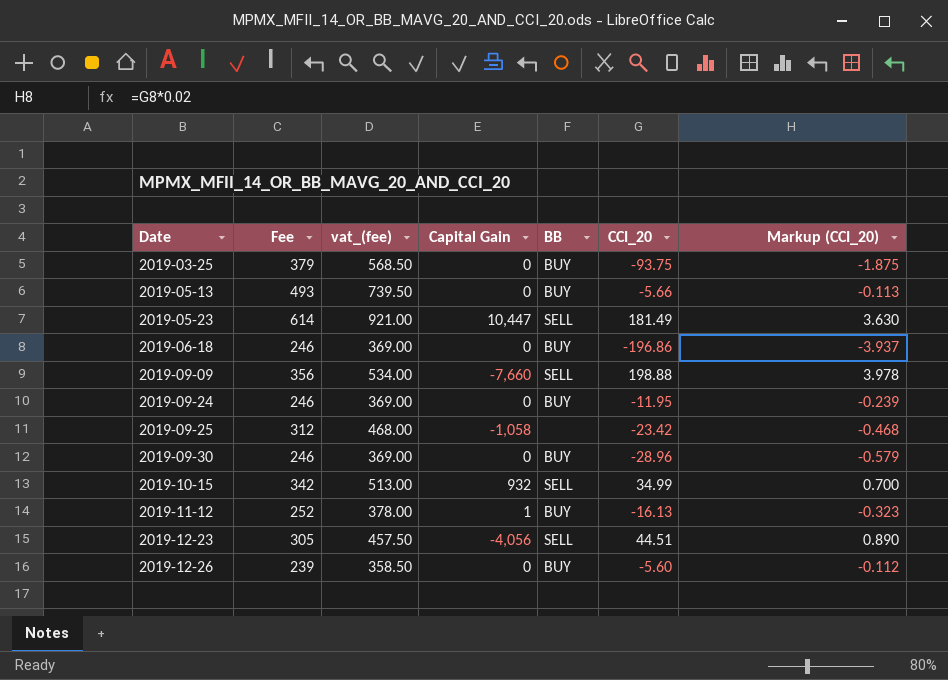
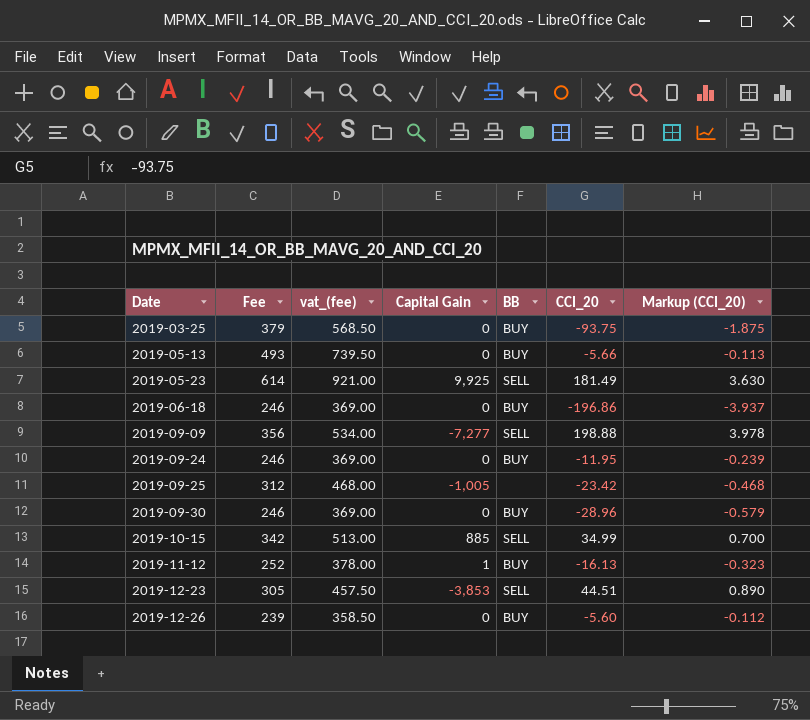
2019-05-23 | Capital Gain: 10,447 -> 9,925
2019-09-09 | Capital Gain: -7,660 -> -7,277
2019-09-25 | Capital Gain: -1,058 -> -1,005
2019-10-15 | Capital Gain: 932 -> 885
2019-12-23 | Capital Gain: -4,056 -> -3,853

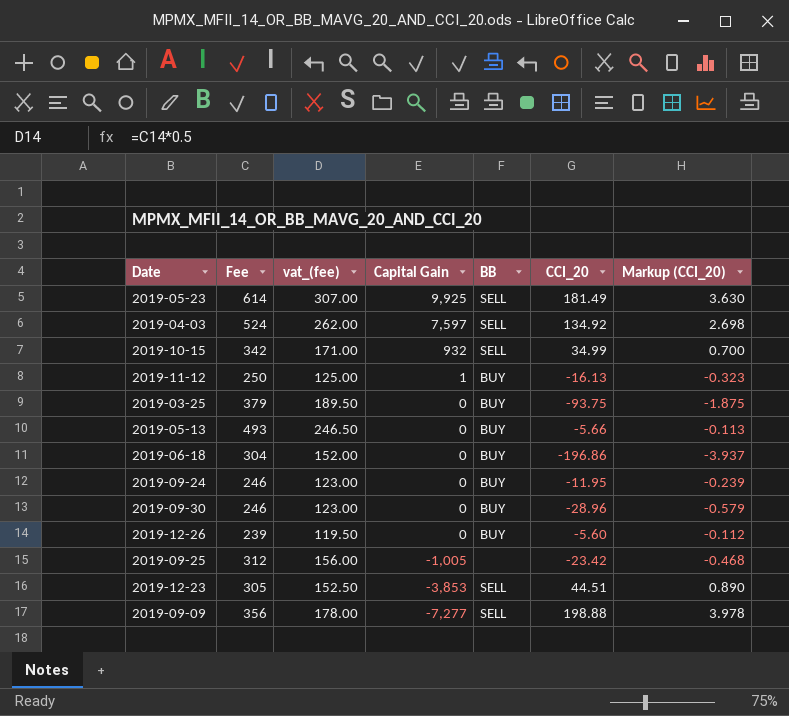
row order: Date ascending -> Capital Gain descending
column vat_(fee) | formula: [Fee] * 1.5 -> [Fee] * 0.5
row 2019-04-03: none -> 524 | 262.00 | 7,597 | SELL | 134.92 | 2.698
2019-10-15 | Capital Gain: 885 -> 932
2019-11-12 | Fee: 252 -> 250
2019-06-18 | Fee: 246 -> 304

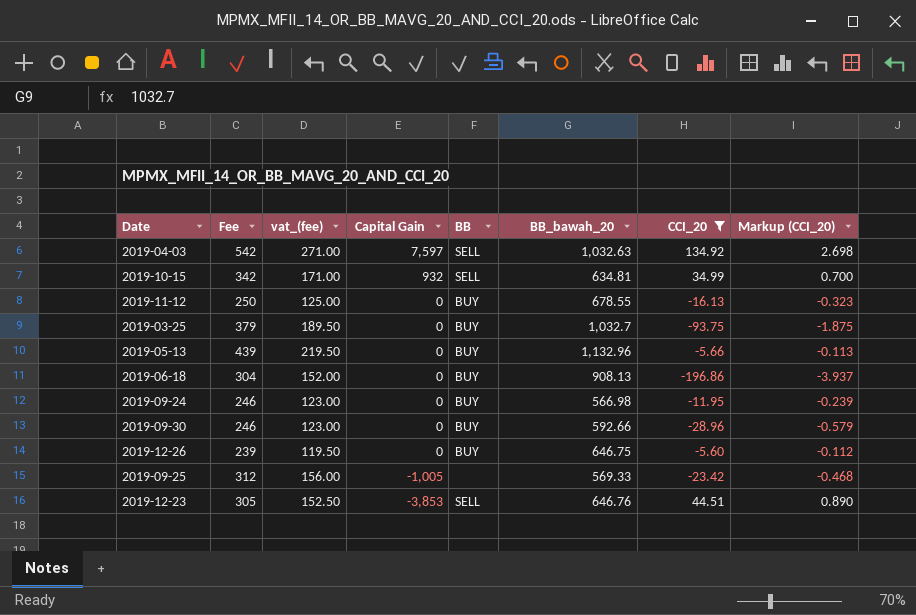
filter: none -> CCI_20 <= 134.92
column BB_bawah_20 | position: none -> 6
2019-04-03 | Fee: 524 -> 542
2019-04-03 | vat_(fee): 262.00 -> 271.00
2019-11-12 | Capital Gain: 1 -> 0
2019-05-13 | Fee: 493 -> 439
2019-05-13 | vat_(fee): 246.50 -> 219.50

